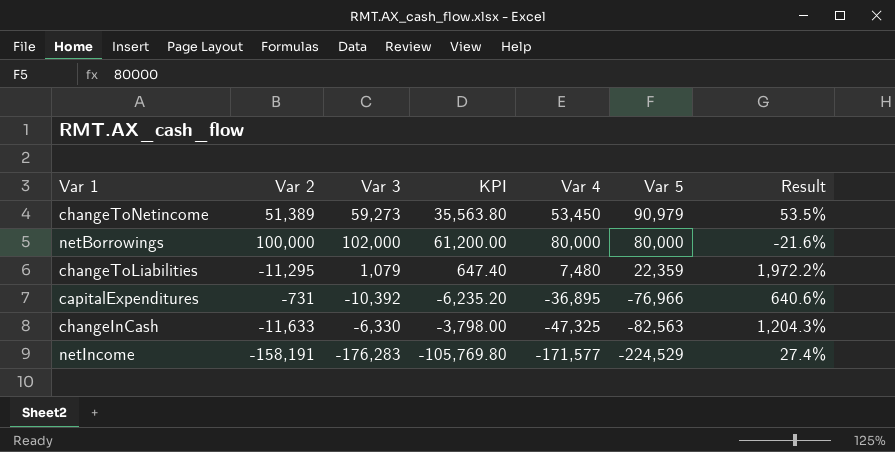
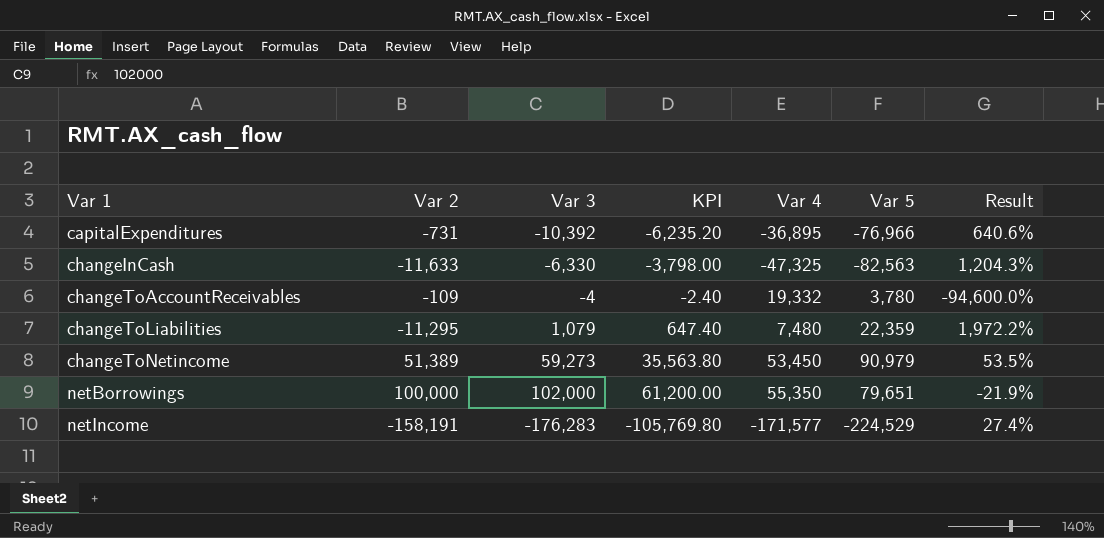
row order: Var 5 descending -> Var 1 ascending
row changeToAccountReceivables: none -> -109 | -4 | -2.40 | 19,332 | 3,780 | -94,600.0%
netBorrowings | Var 4: 80,000 -> 55,350
netBorrowings | Var 5: 80,000 -> 79,651
netBorrowings | Result: -21.6% -> -21.9%

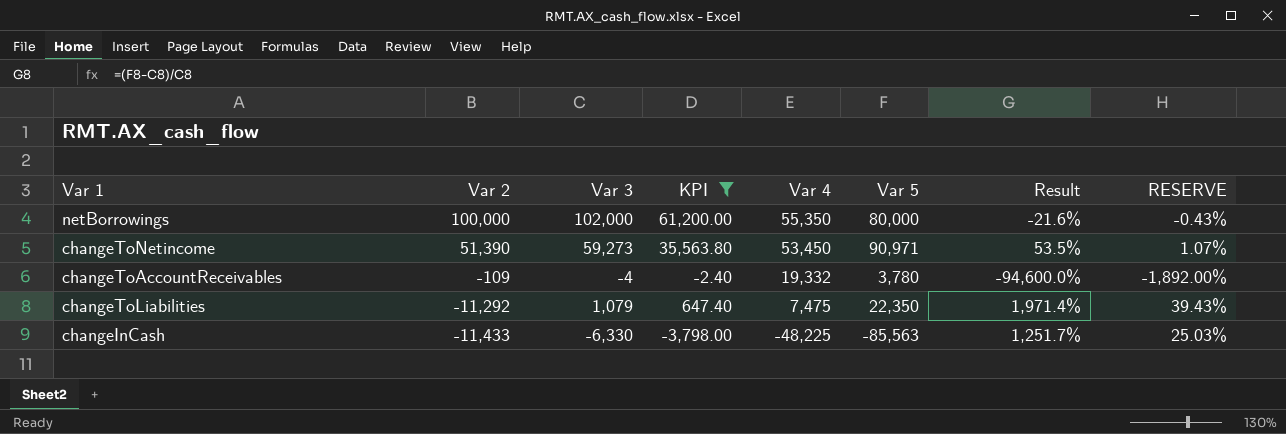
filter: none -> KPI >= -3,798.00
row order: Var 1 ascending -> Var 2 descending
column RESERVE | formula: none -> [Result] * 0.02
netBorrowings | Var 5: 79,651 -> 80,000
netBorrowings | Result: -21.9% -> -21.6%
changeToNetincome | Var 2: 51,389 -> 51,390
changeToNetincome | Var 5: 90,979 -> 90,971
changeToLiabilities | Var 2: -11,295 -> -11,292
changeToLiabilities | Var 4: 7,480 -> 7,475
changeToLiabilities | Var 5: 22,359 -> 22,350
changeToLiabilities | Result: 1,972.2% -> 1,971.4%
changeInCash | Var 2: -11,633 -> -11,433
changeInCash | Var 4: -47,325 -> -48,225
changeInCash | Var 5: -82,563 -> -85,563
changeInCash | Result: 1,204.3% -> 1,251.7%

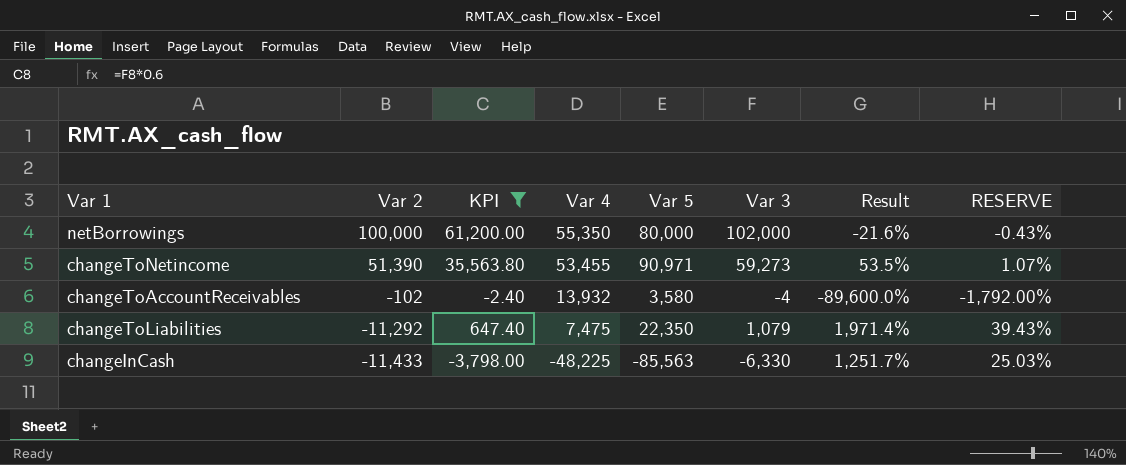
column Var 3 | position: 3 -> 6
changeToNetincome | Var 4: 53,450 -> 53,455
changeToAccountReceivables | Var 2: -109 -> -102
changeToAccountReceivables | Var 4: 19,332 -> 13,932
changeToAccountReceivables | Var 5: 3,780 -> 3,580
changeToAccountReceivables | Result: -94,600.0% -> -89,600.0%
changeToAccountReceivables | RESERVE: -1,892.00% -> -1,792.00%

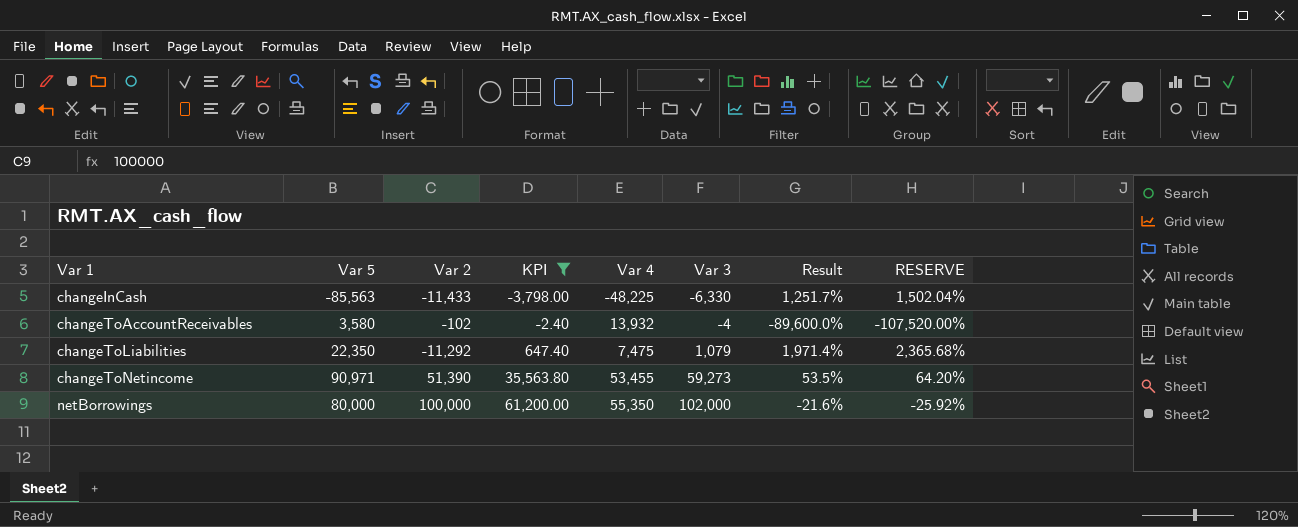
row order: Var 2 descending -> Var 1 ascending
column Var 5 | position: 5 -> 2
column RESERVE | formula: [Result] * 0.02 -> [Result] * 1.2

